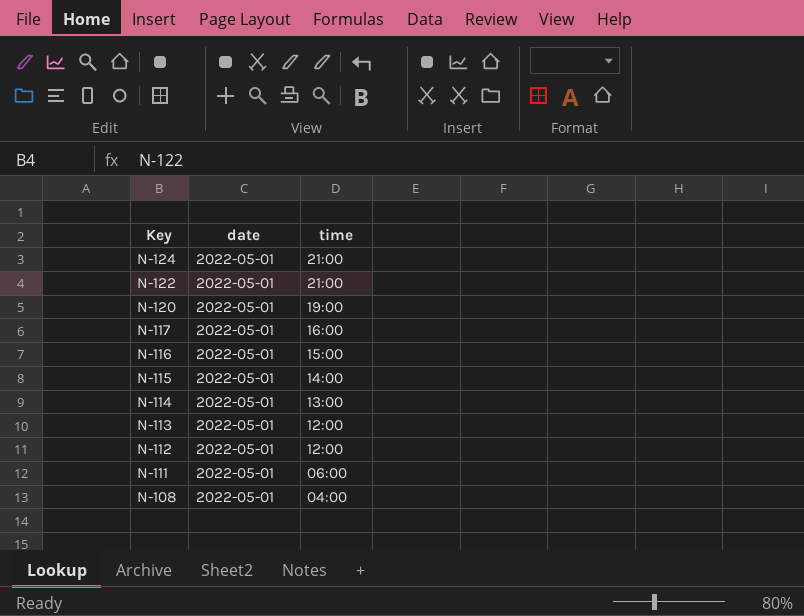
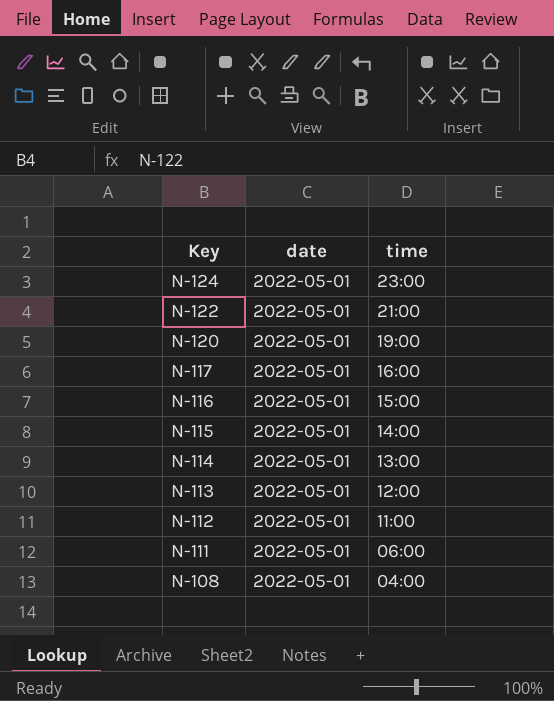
N-124 | time: 21:00 -> 23:00
N-112 | time: 12:00 -> 11:00

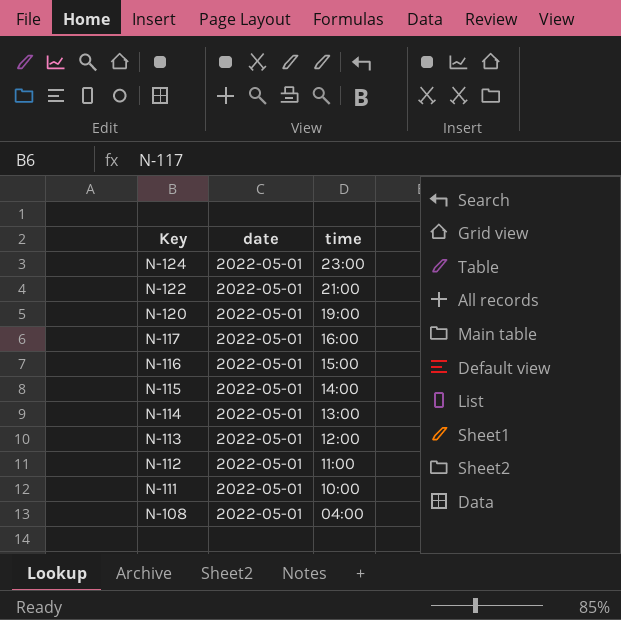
N-111 | time: 06:00 -> 10:00

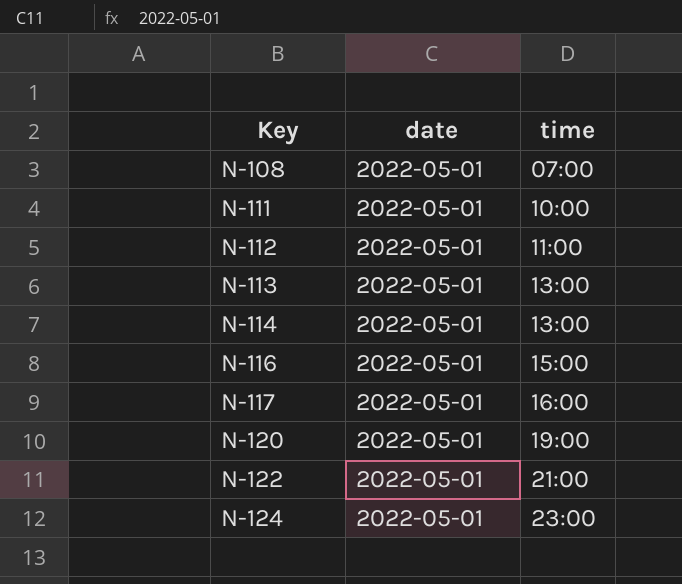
row order: Key descending -> Key ascending
row N-115: 2022-05-01 | 14:00 -> none
N-108 | time: 04:00 -> 07:00
N-113 | time: 12:00 -> 13:00

